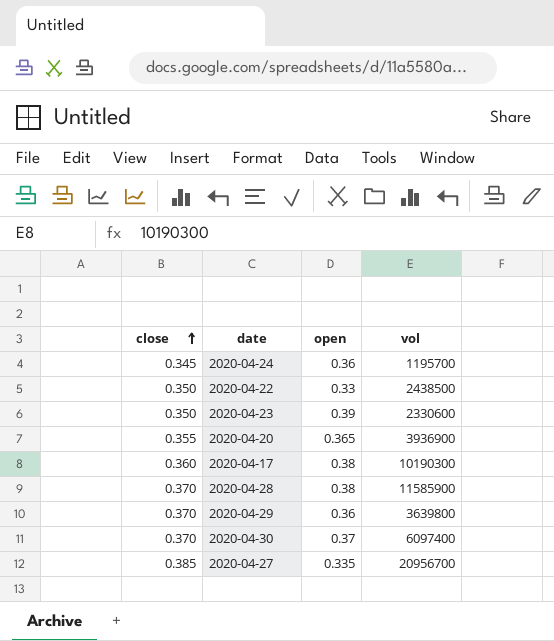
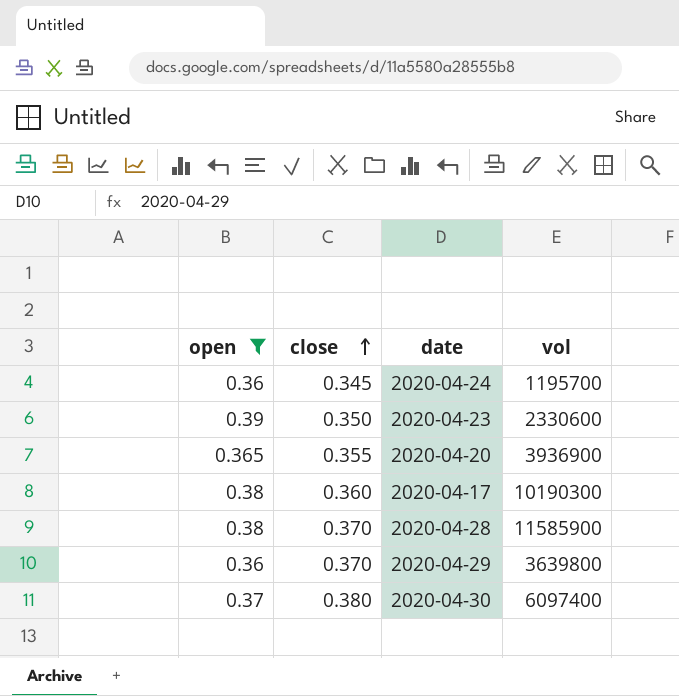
filter: none -> open >= 0.36
column open | position: 3 -> 1
2020-04-30 | close: 0.370 -> 0.380

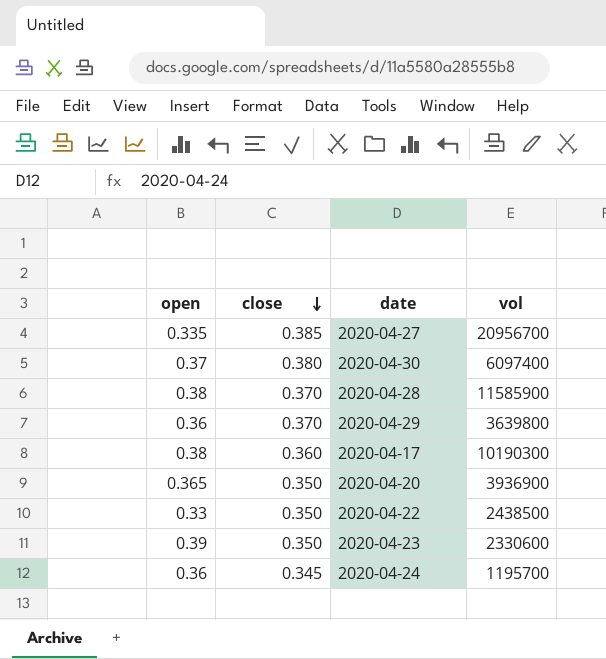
filter: open >= 0.36 -> none
row order: close ascending -> close descending
2020-04-20 | close: 0.355 -> 0.350

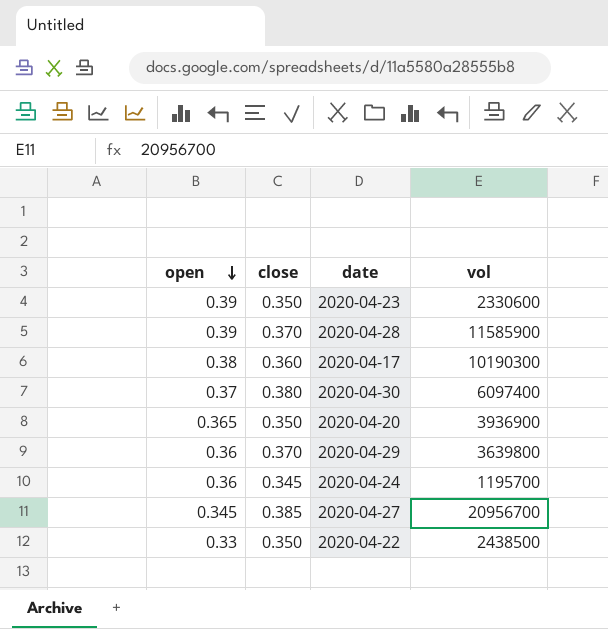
row order: close descending -> open descending
2020-04-28 | open: 0.38 -> 0.39
2020-04-27 | open: 0.335 -> 0.345

